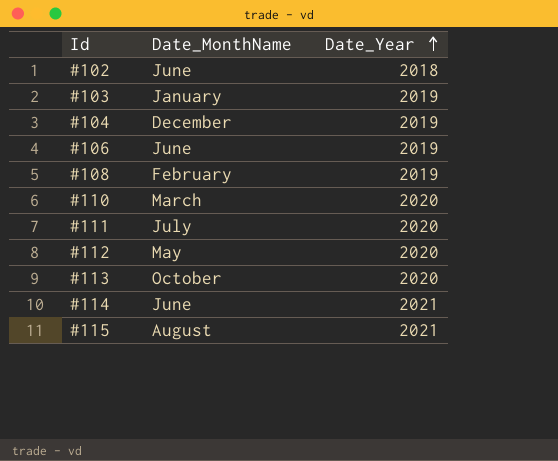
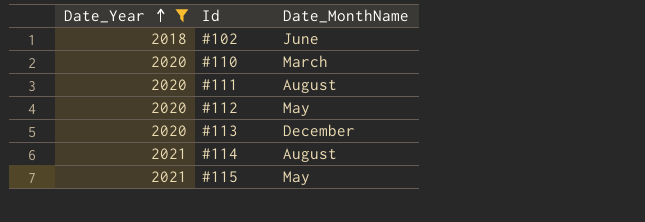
filter: none -> Date_Year != 2019
column Date_Year | position: 3 -> 1
#111 | Date_MonthName: July -> August
#113 | Date_MonthName: October -> December
#114 | Date_MonthName: June -> August
#115 | Date_MonthName: August -> May

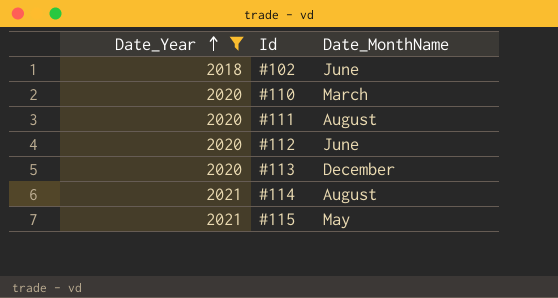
#112 | Date_MonthName: May -> June

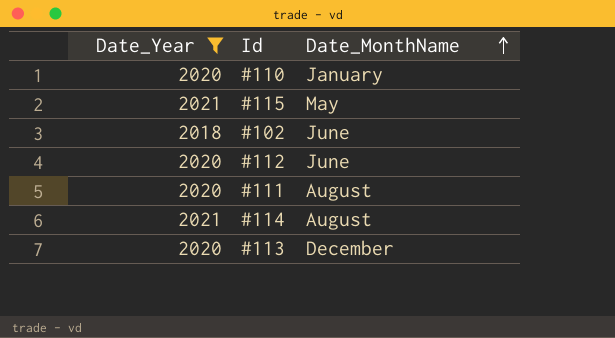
row order: Date_Year ascending -> Date_MonthName ascending
#110 | Date_MonthName: March -> January

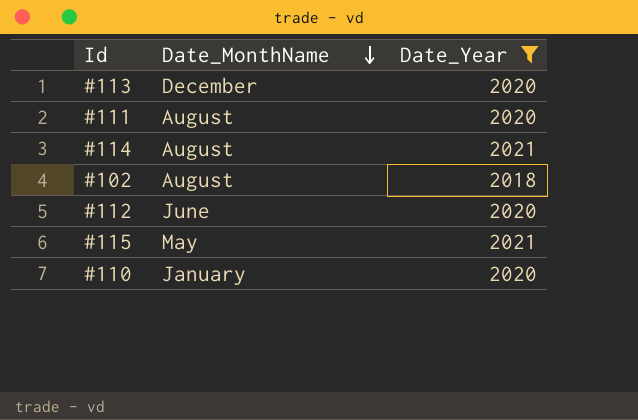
row order: Date_MonthName ascending -> Date_MonthName descending
column Date_Year | position: 1 -> 3
#102 | Date_MonthName: June -> August

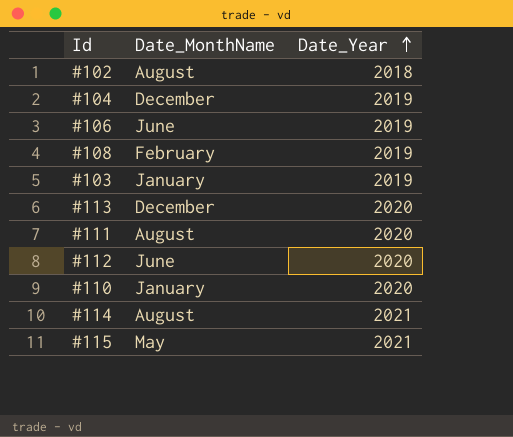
filter: Date_Year != 2019 -> none
row order: Date_MonthName descending -> Date_Year ascending

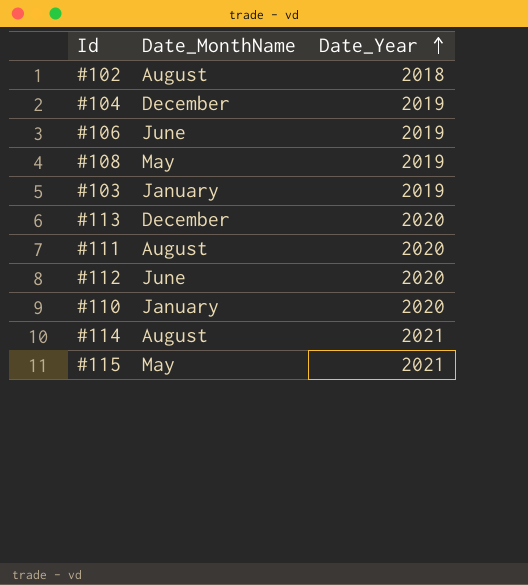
#108 | Date_MonthName: February -> May

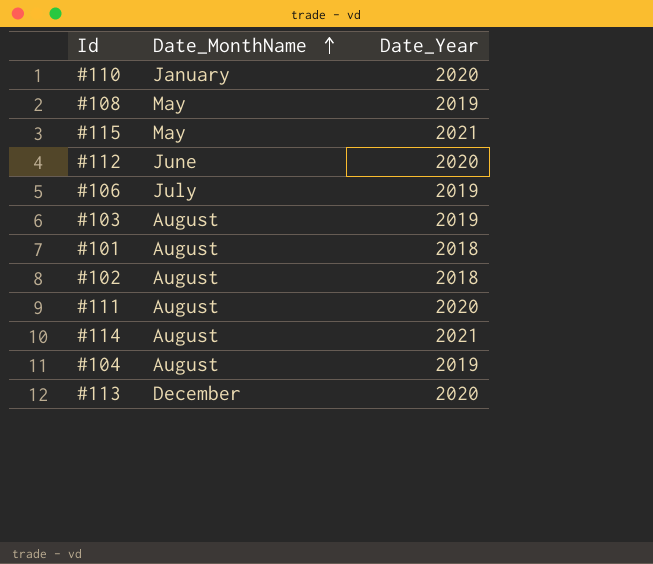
row order: Date_Year ascending -> Date_MonthName ascending
#106 | Date_MonthName: June -> July
#103 | Date_MonthName: January -> August
row #101: none -> August | 2018
#104 | Date_MonthName: December -> August

